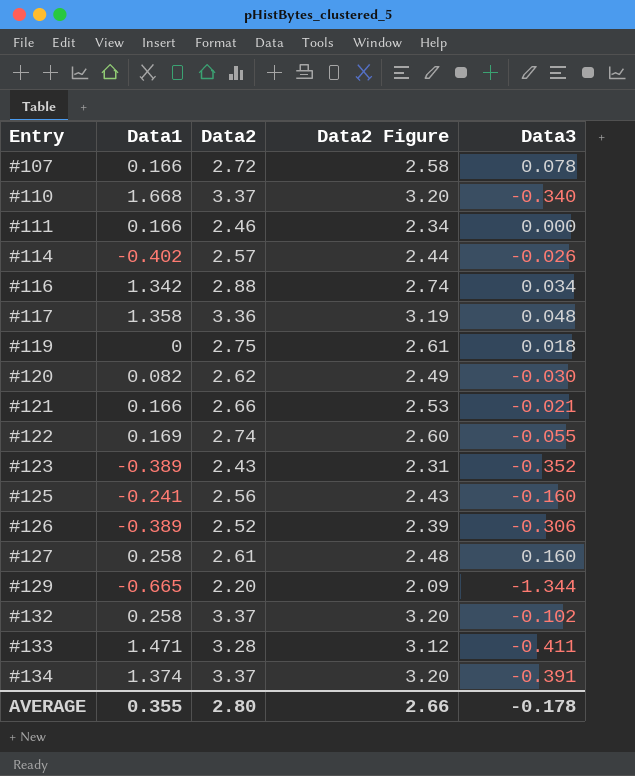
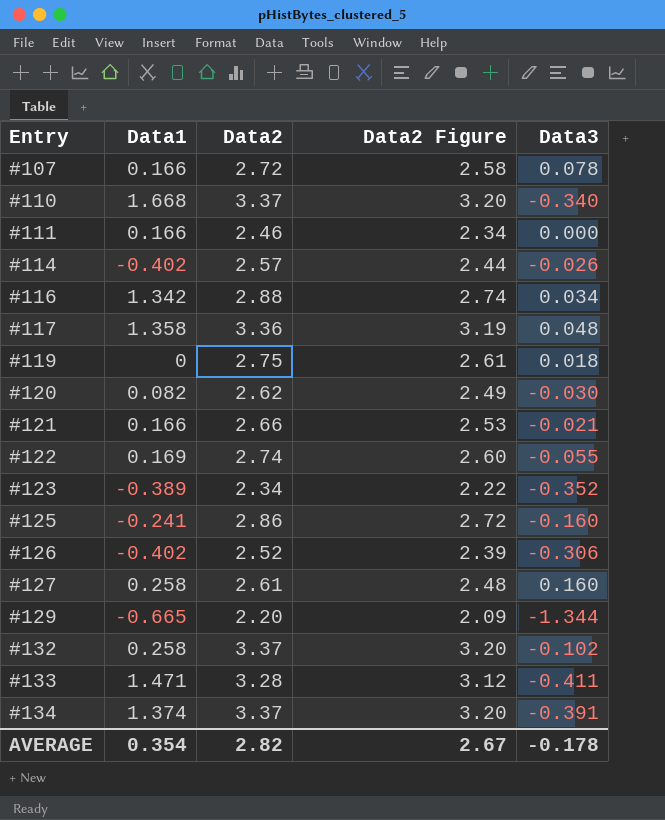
#123 | Data2: 2.43 -> 2.34
#123 | Data2 Figure: 2.31 -> 2.22
#125 | Data2: 2.56 -> 2.86
#125 | Data2 Figure: 2.43 -> 2.72
#126 | Data1: -0.389 -> -0.402
AVERAGE | Data1: 0.355 -> 0.354
AVERAGE | Data2: 2.80 -> 2.82
AVERAGE | Data2 Figure: 2.66 -> 2.67

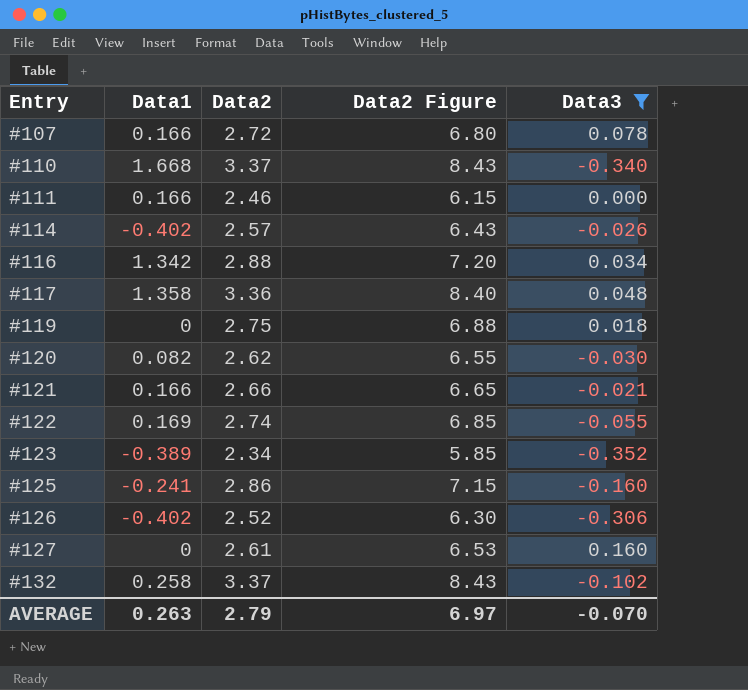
filter: none -> Data3 >= -0.352
column Data2 Figure | formula: [Data2] * 0.95 -> [Data2] * 2.5
#127 | Data1: 0.258 -> 0
AVERAGE | Data1: 0.354 -> 0.263
AVERAGE | Data2: 2.82 -> 2.79
AVERAGE | Data2 Figure: 2.67 -> 6.97
AVERAGE | Data3: -0.178 -> -0.070

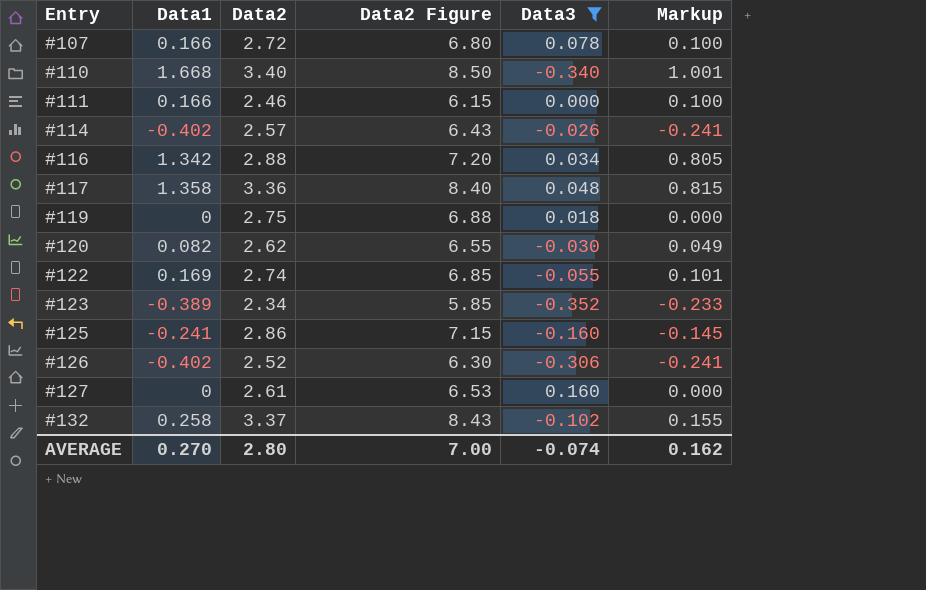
column Markup | formula: none -> [Data1] * 0.6
row #121: 0.166 | 2.66 | 6.65 | -0.021 -> none
#110 | Data2: 3.37 -> 3.40
#110 | Data2 Figure: 8.43 -> 8.50
AVERAGE | Data1: 0.263 -> 0.270
AVERAGE | Data2: 2.79 -> 2.80
AVERAGE | Data2 Figure: 6.97 -> 7.00
AVERAGE | Data3: -0.070 -> -0.074

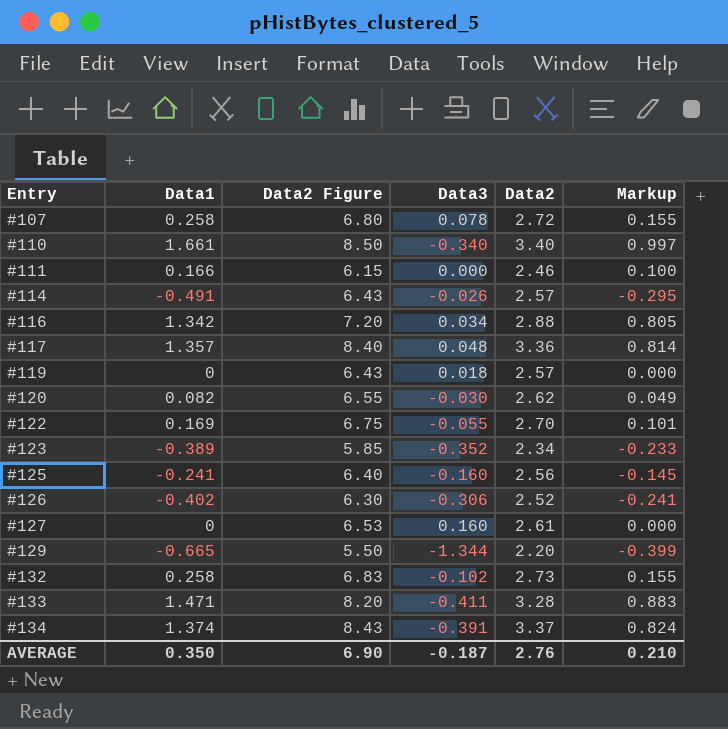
filter: Data3 >= -0.352 -> none
column Data2 | position: 3 -> 5
#107 | Data1: 0.166 -> 0.258
#107 | Markup: 0.100 -> 0.155
#110 | Data1: 1.668 -> 1.661
#110 | Markup: 1.001 -> 0.997
#114 | Data1: -0.402 -> -0.491
#114 | Markup: -0.241 -> -0.295
#117 | Data1: 1.358 -> 1.357
#117 | Markup: 0.815 -> 0.814
#119 | Data2 Figure: 6.88 -> 6.43
#119 | Data2: 2.75 -> 2.57
#122 | Data2 Figure: 6.85 -> 6.75
#122 | Data2: 2.74 -> 2.70
#125 | Data2 Figure: 7.15 -> 6.40
#125 | Data2: 2.86 -> 2.56
#132 | Data2 Figure: 8.43 -> 6.83
#132 | Data2: 3.37 -> 2.73
AVERAGE | Data1: 0.270 -> 0.350
AVERAGE | Data2 Figure: 7.00 -> 6.90
AVERAGE | Data3: -0.074 -> -0.187
AVERAGE | Data2: 2.80 -> 2.76
AVERAGE | Markup: 0.162 -> 0.210

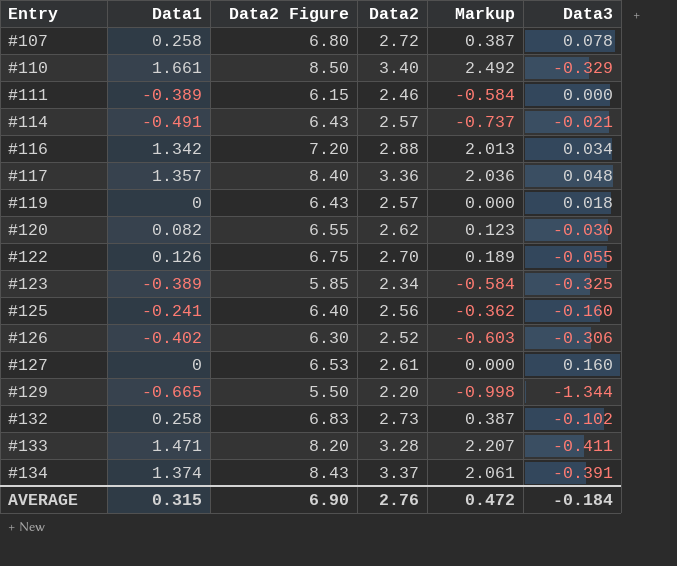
column Markup | formula: [Data1] * 0.6 -> [Data1] * 1.5
column Data3 | position: 4 -> 6
#110 | Data3: -0.340 -> -0.329
#111 | Data1: 0.166 -> -0.389
#114 | Data3: -0.026 -> -0.021
#122 | Data1: 0.169 -> 0.126
#123 | Data3: -0.352 -> -0.325
AVERAGE | Data1: 0.350 -> 0.315
AVERAGE | Markup: 0.210 -> 0.472
AVERAGE | Data3: -0.187 -> -0.184

